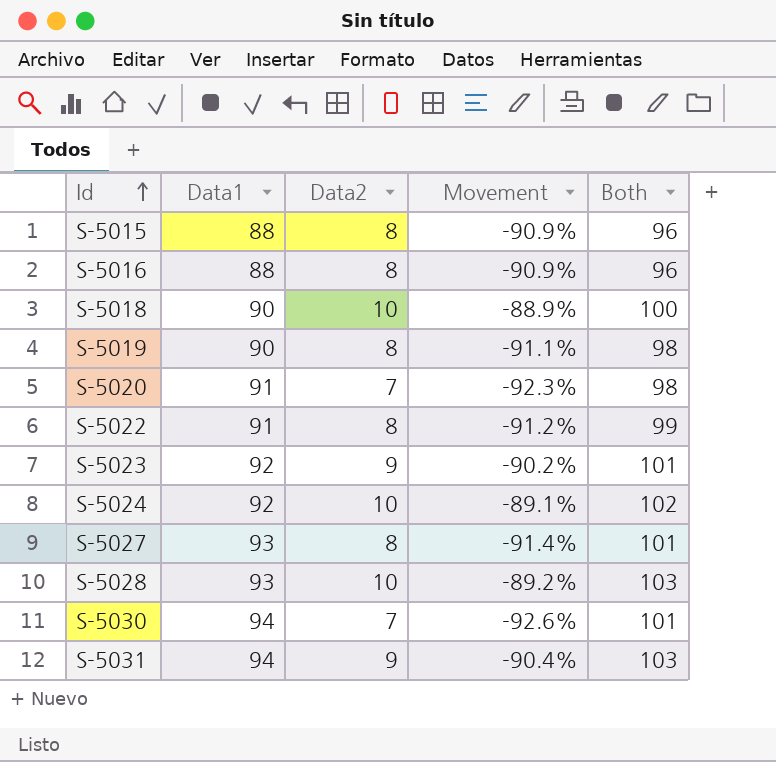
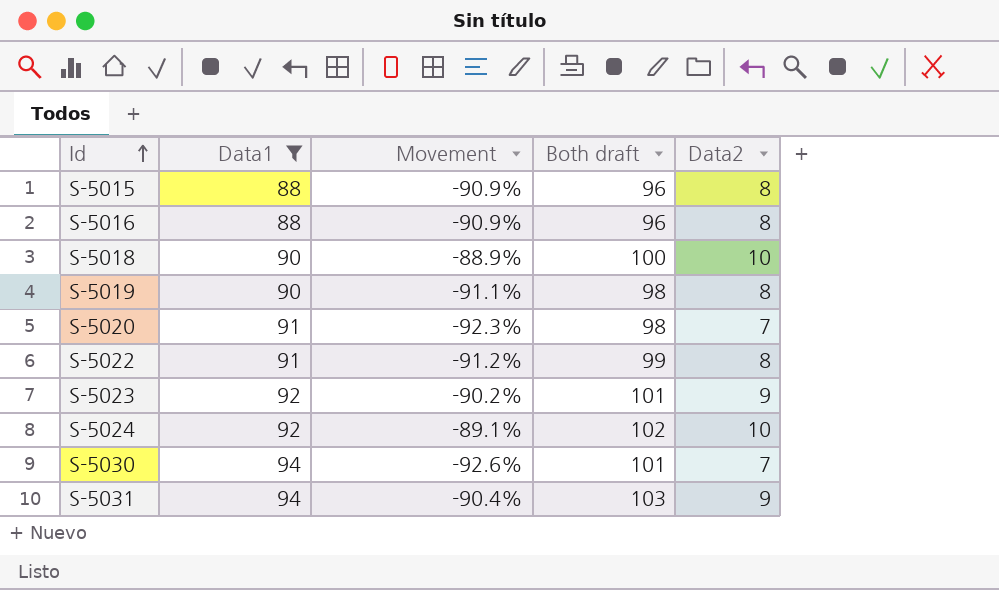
filter: none -> Data1 != 93
column name: Both -> Both draft
column Data2 | position: 3 -> 5

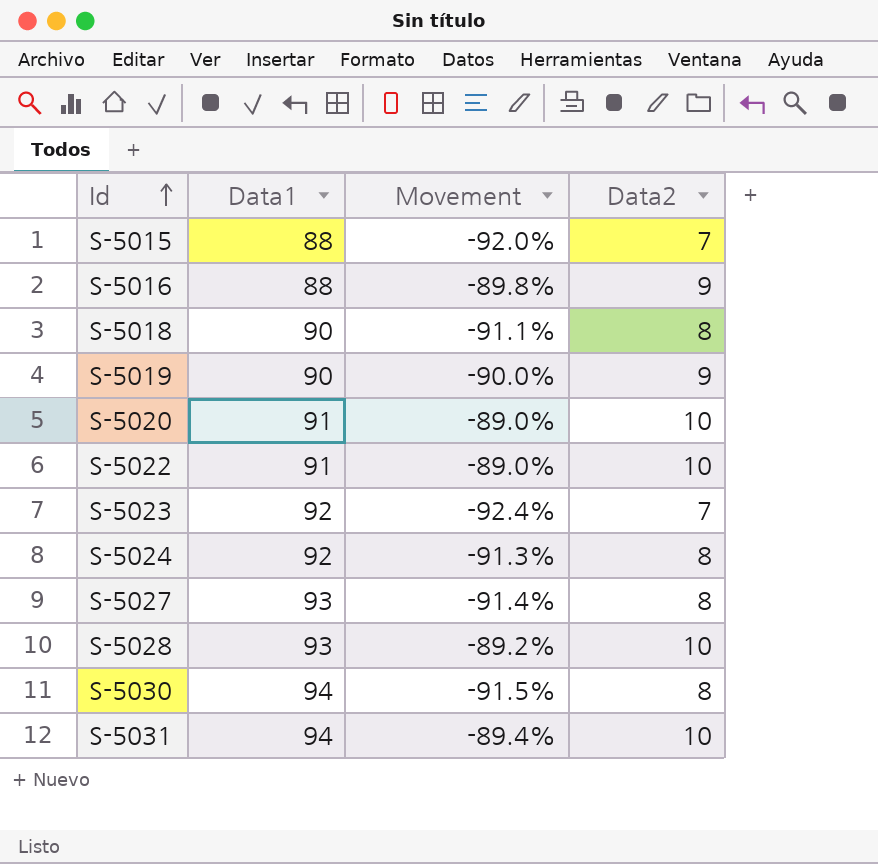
filter: Data1 != 93 -> none
column Both draft | formula: [Data1] + [Data2] -> none
S-5015 | Movement: -90.9% -> -92.0%
S-5015 | Data2: 8 -> 7
S-5016 | Movement: -90.9% -> -89.8%
S-5016 | Data2: 8 -> 9
S-5018 | Movement: -88.9% -> -91.1%
S-5018 | Data2: 10 -> 8
S-5019 | Movement: -91.1% -> -90.0%
S-5019 | Data2: 8 -> 9
S-5020 | Movement: -92.3% -> -89.0%
S-5020 | Data2: 7 -> 10
S-5022 | Movement: -91.2% -> -89.0%
S-5022 | Data2: 8 -> 10
S-5023 | Movement: -90.2% -> -92.4%
S-5023 | Data2: 9 -> 7
S-5024 | Movement: -89.1% -> -91.3%
S-5024 | Data2: 10 -> 8
S-5030 | Movement: -92.6% -> -91.5%
S-5030 | Data2: 7 -> 8
S-5031 | Movement: -90.4% -> -89.4%
S-5031 | Data2: 9 -> 10

